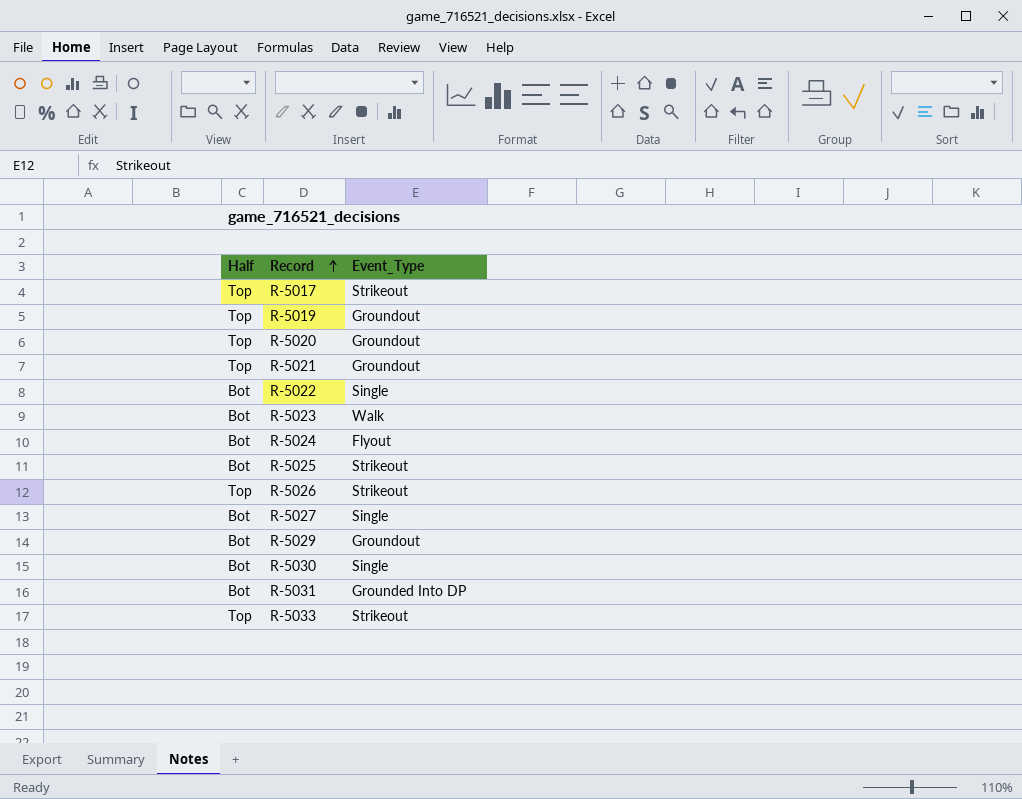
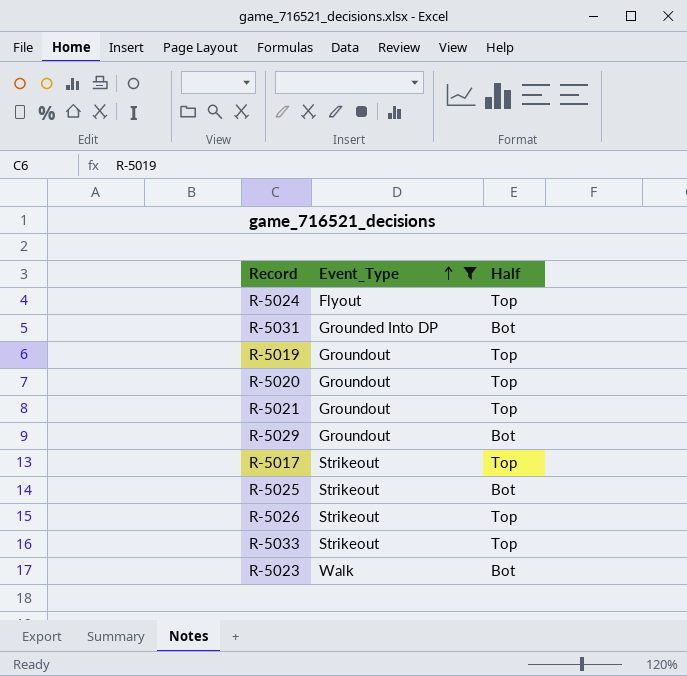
filter: none -> Event_Type != Single
row order: Record ascending -> Event_Type ascending
column Half | position: 1 -> 3
R-5024 | Half: Bot -> Top

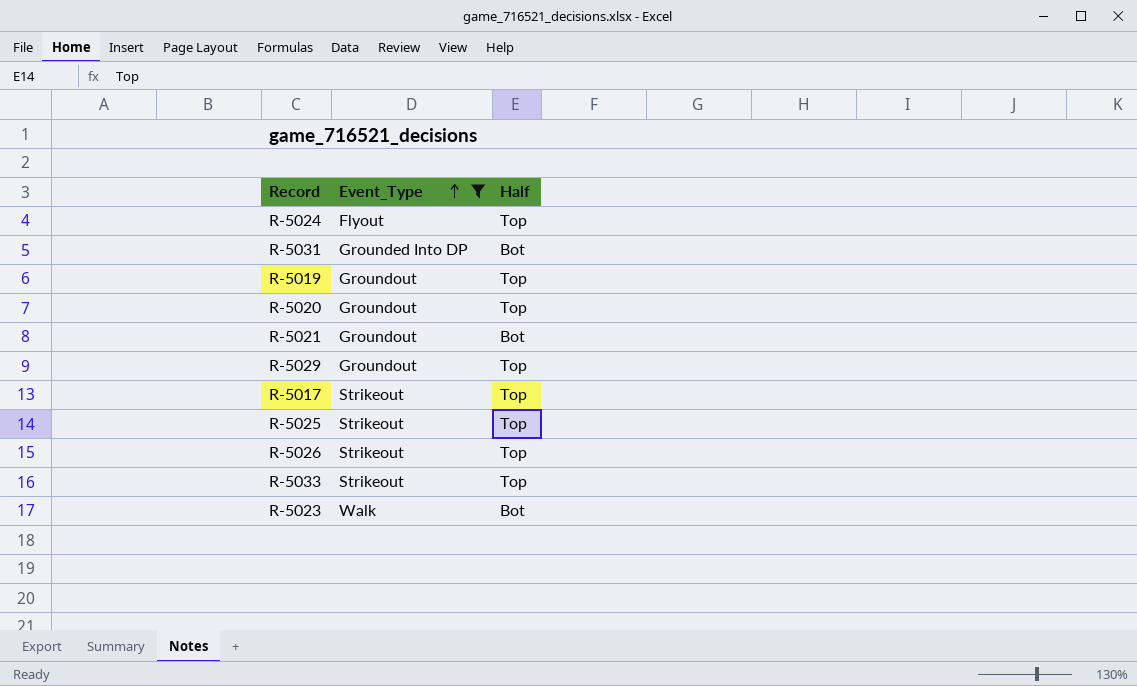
R-5021 | Half: Top -> Bot
R-5029 | Half: Bot -> Top
R-5025 | Half: Bot -> Top

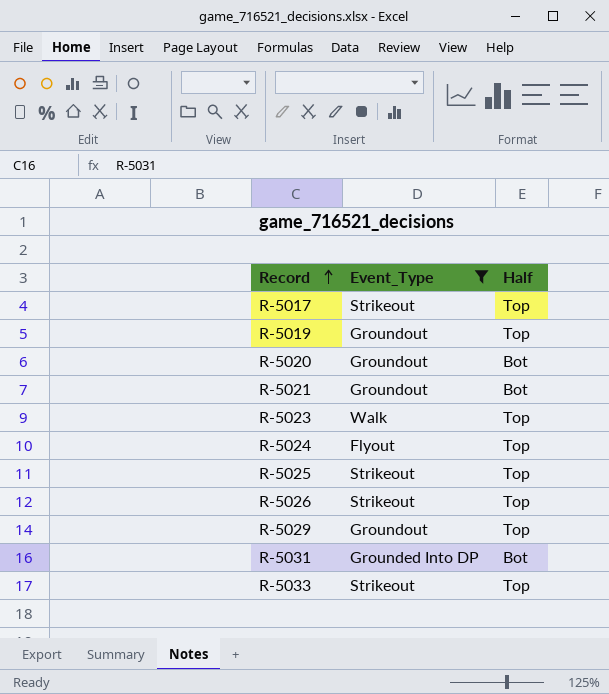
row order: Event_Type ascending -> Record ascending
R-5020 | Half: Top -> Bot
R-5023 | Half: Bot -> Top

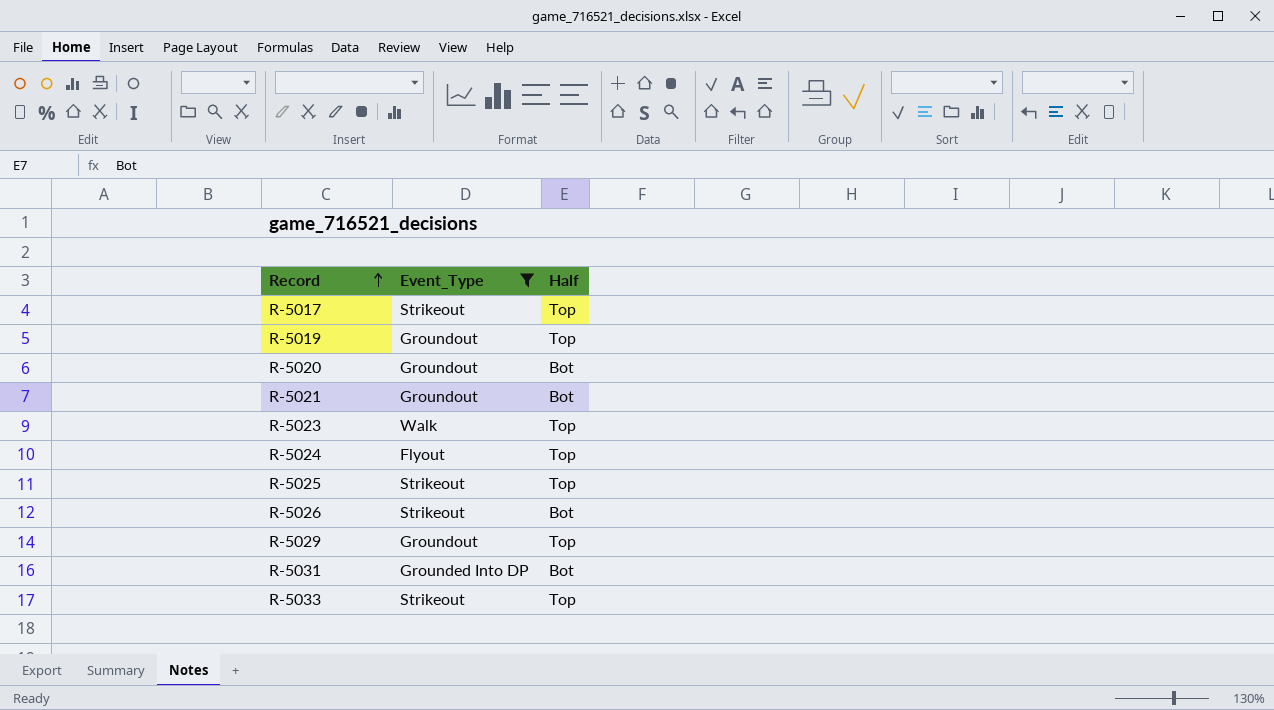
R-5026 | Half: Top -> Bot

